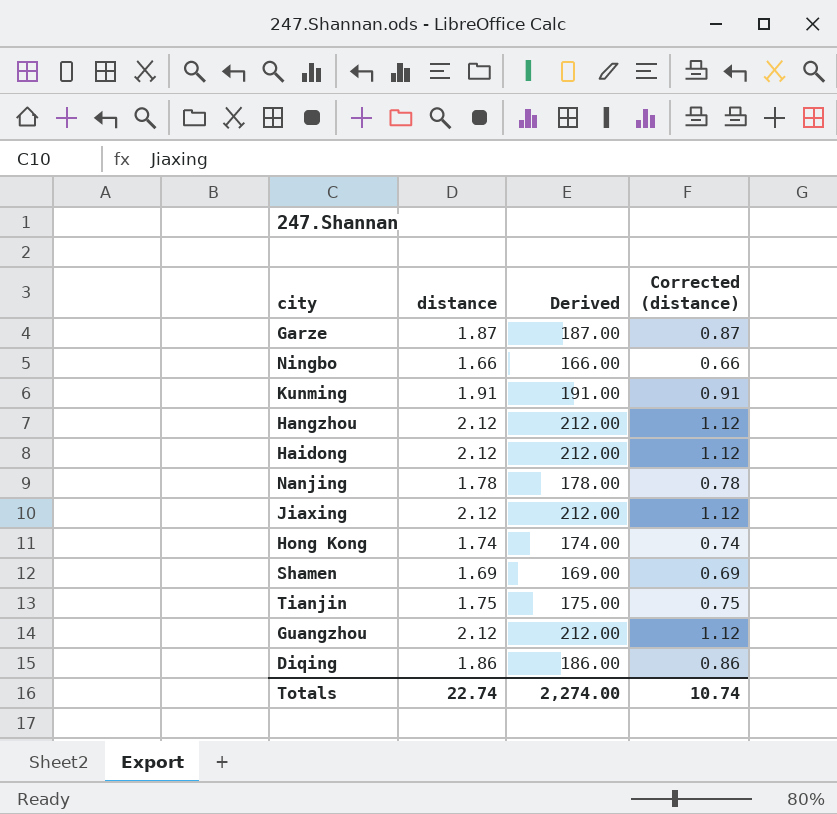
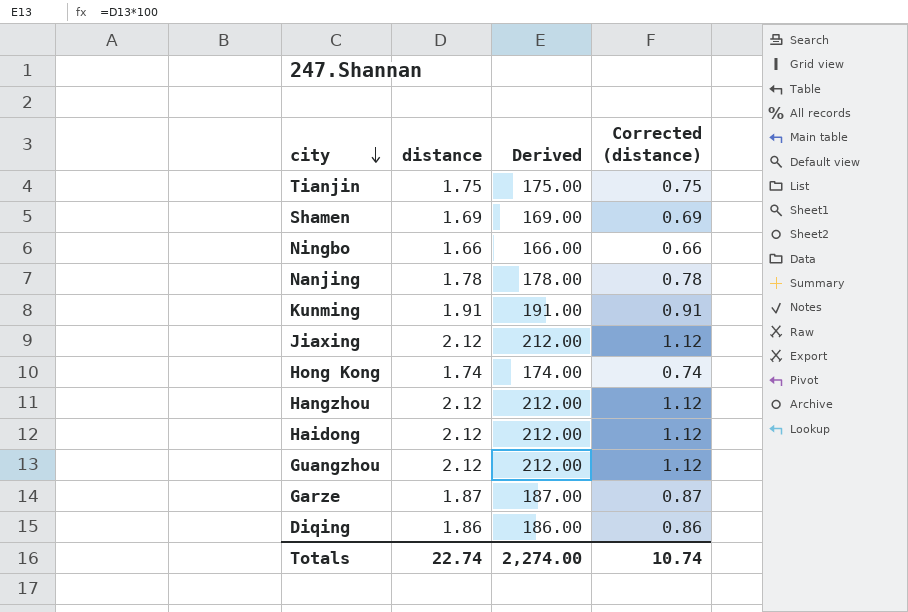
row order: none -> city descending

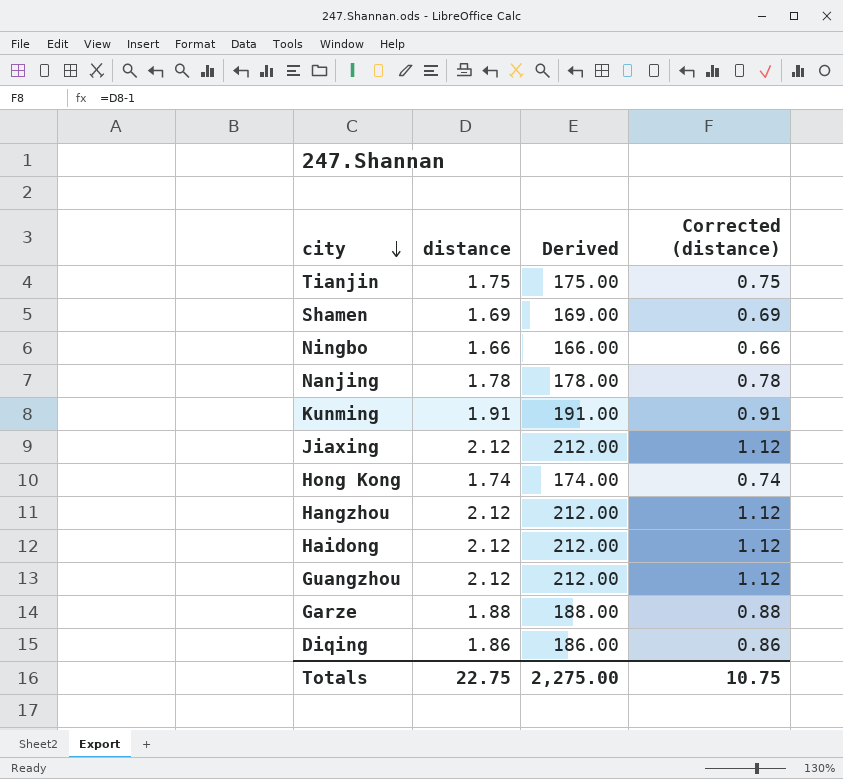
Garze | distance: 1.87 -> 1.88
Garze | Derived: 187.00 -> 188.00
Garze | Corrected (distance): 0.87 -> 0.88
Totals | distance: 22.74 -> 22.75
Totals | Derived: 2,274.00 -> 2,275.00
Totals | Corrected (distance): 10.74 -> 10.75

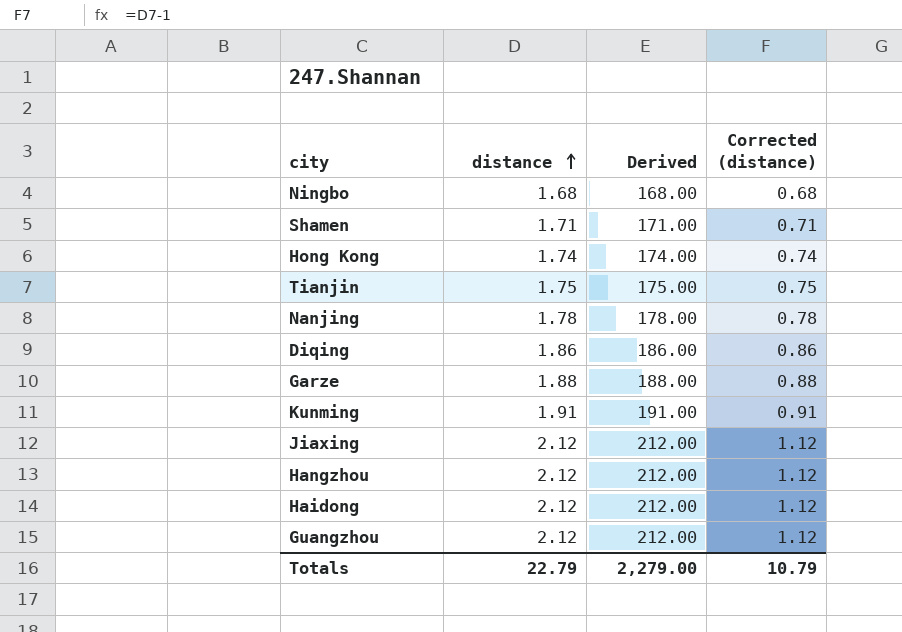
row order: city descending -> distance ascending
Ningbo | distance: 1.66 -> 1.68
Ningbo | Derived: 166.00 -> 168.00
Ningbo | Corrected (distance): 0.66 -> 0.68
Shamen | distance: 1.69 -> 1.71
Shamen | Derived: 169.00 -> 171.00
Shamen | Corrected (distance): 0.69 -> 0.71
Totals | distance: 22.75 -> 22.79
Totals | Derived: 2,275.00 -> 2,279.00
Totals | Corrected (distance): 10.75 -> 10.79

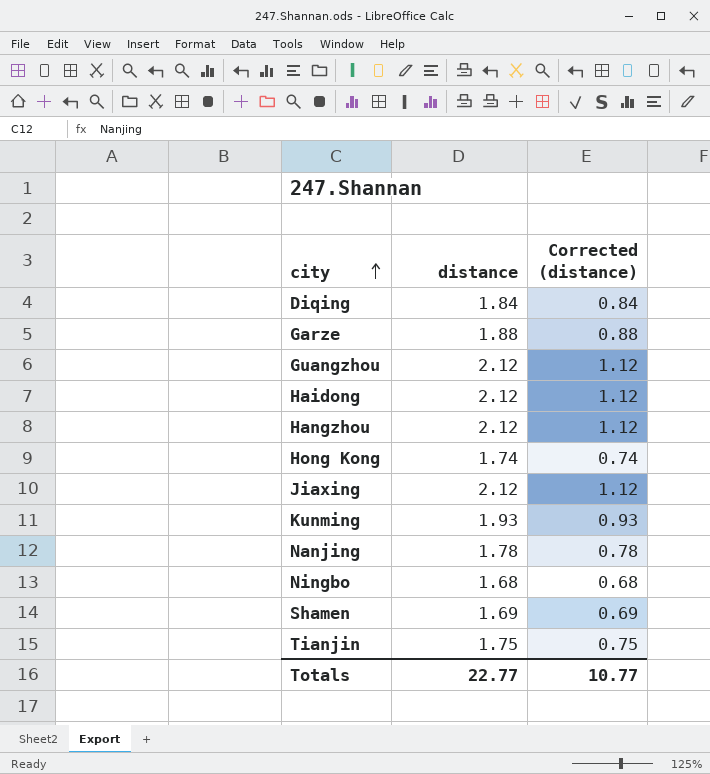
row order: distance ascending -> city ascending
column Derived | formula: [distance] * 100 -> none
Diqing | distance: 1.86 -> 1.84
Diqing | Corrected (distance): 0.86 -> 0.84
Kunming | distance: 1.91 -> 1.93
Kunming | Corrected (distance): 0.91 -> 0.93
Shamen | distance: 1.71 -> 1.69
Shamen | Corrected (distance): 0.71 -> 0.69
Totals | distance: 22.79 -> 22.77
Totals | Corrected (distance): 10.79 -> 10.77

